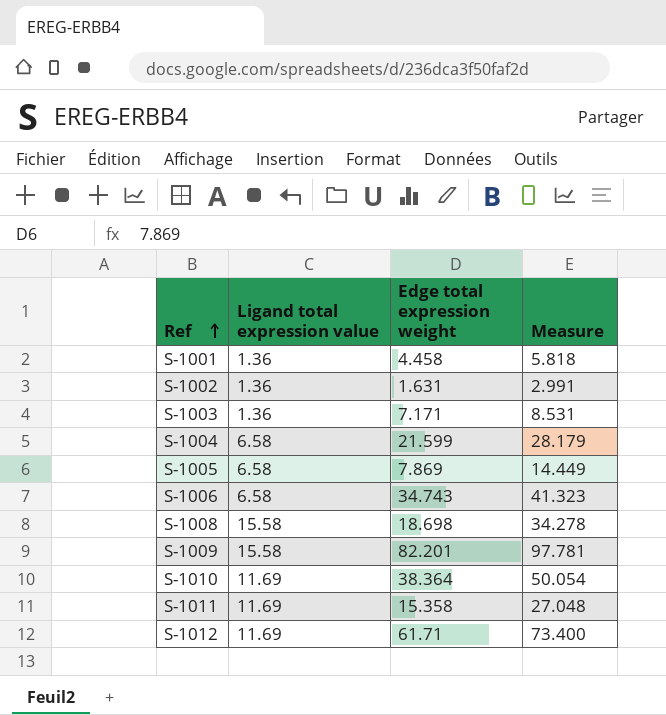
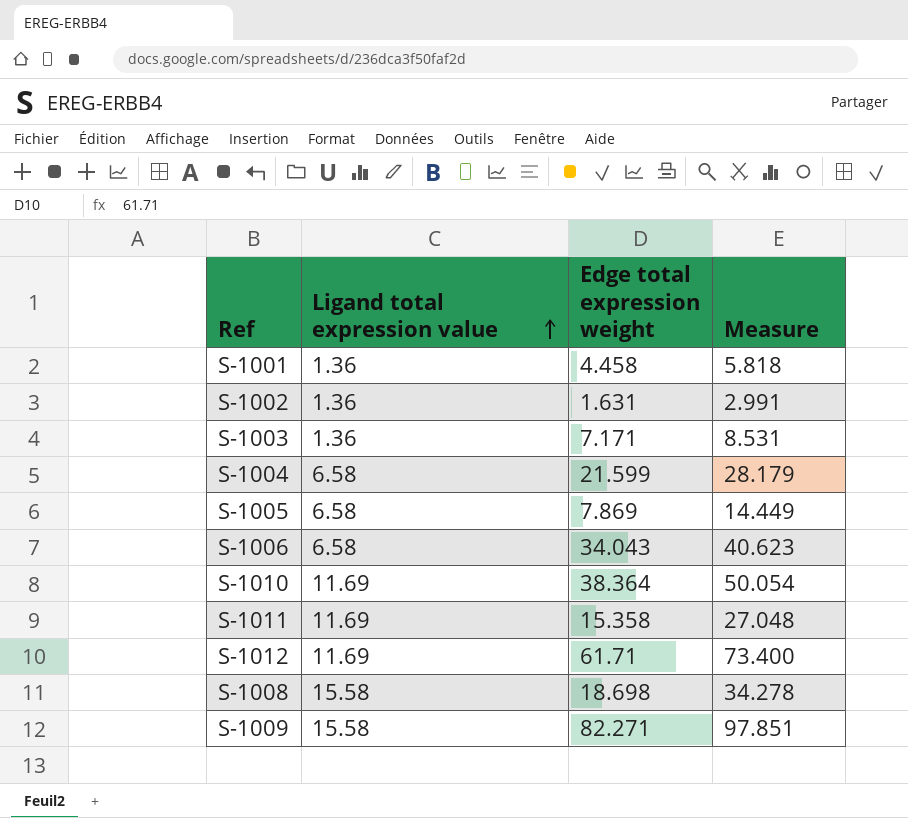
row order: Ref ascending -> Ligand total expression value ascending
S-1006 | Edge total expression weight: 34.743 -> 34.043
S-1006 | Measure: 41.323 -> 40.623
S-1009 | Edge total expression weight: 82.201 -> 82.271
S-1009 | Measure: 97.781 -> 97.851

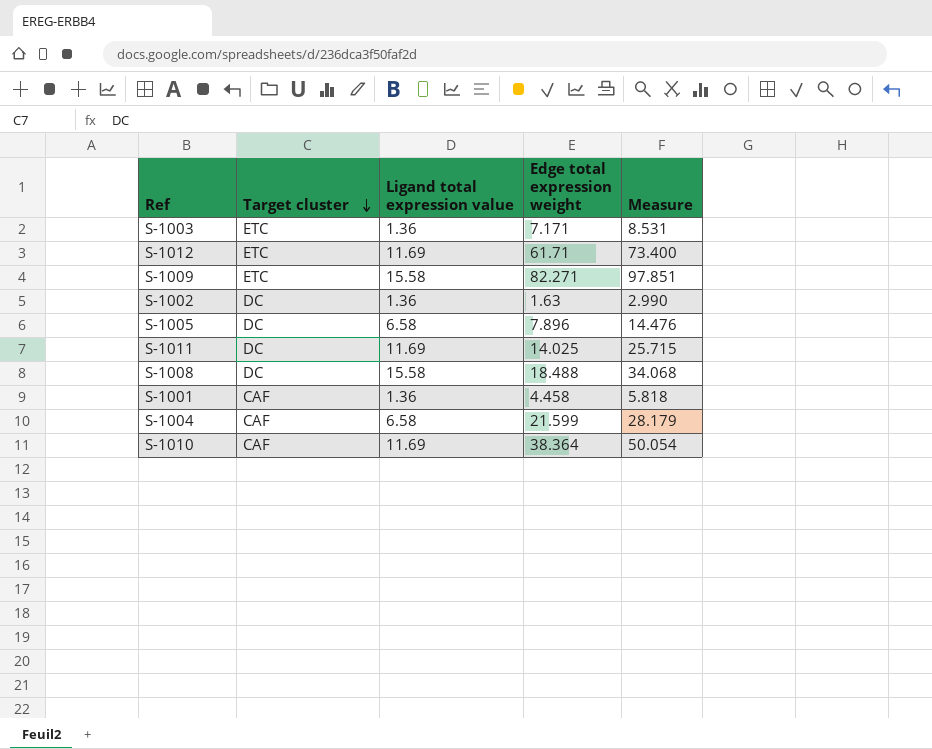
row order: Ligand total expression value ascending -> Target cluster descending
column Target cluster | position: none -> 2
row S-1006: 6.58 | 34.043 | 40.623 -> none
S-1002 | Edge total expression weight: 1.631 -> 1.63
S-1002 | Measure: 2.991 -> 2.990
S-1005 | Edge total expression weight: 7.869 -> 7.896
S-1005 | Measure: 14.449 -> 14.476
S-1011 | Edge total expression weight: 15.358 -> 14.025
S-1011 | Measure: 27.048 -> 25.715
S-1008 | Edge total expression weight: 18.698 -> 18.488
S-1008 | Measure: 34.278 -> 34.068

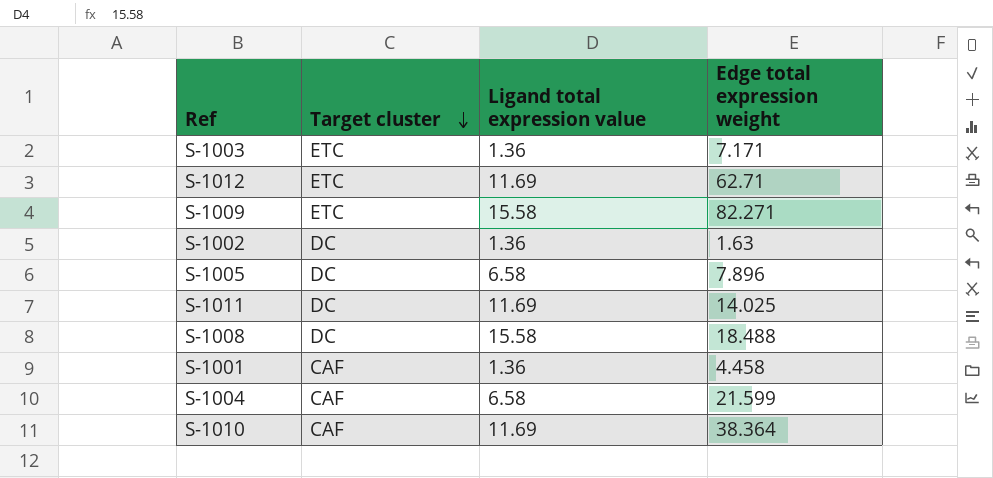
column Measure | formula: [Ligand total expression value] + [Edge total expression weight] -> none
S-1012 | Edge total expression weight: 61.71 -> 62.71

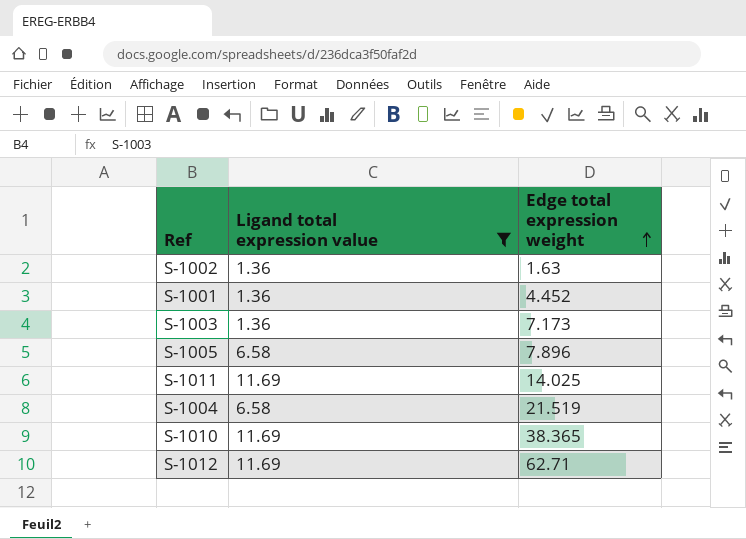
filter: none -> Ligand total expression value != 15.58
row order: Target cluster descending -> Edge total expression weight ascending
column Target cluster | position: 2 -> none
S-1001 | Edge total expression weight: 4.458 -> 4.452
S-1003 | Edge total expression weight: 7.171 -> 7.173
S-1004 | Edge total expression weight: 21.599 -> 21.519
S-1010 | Edge total expression weight: 38.364 -> 38.365

